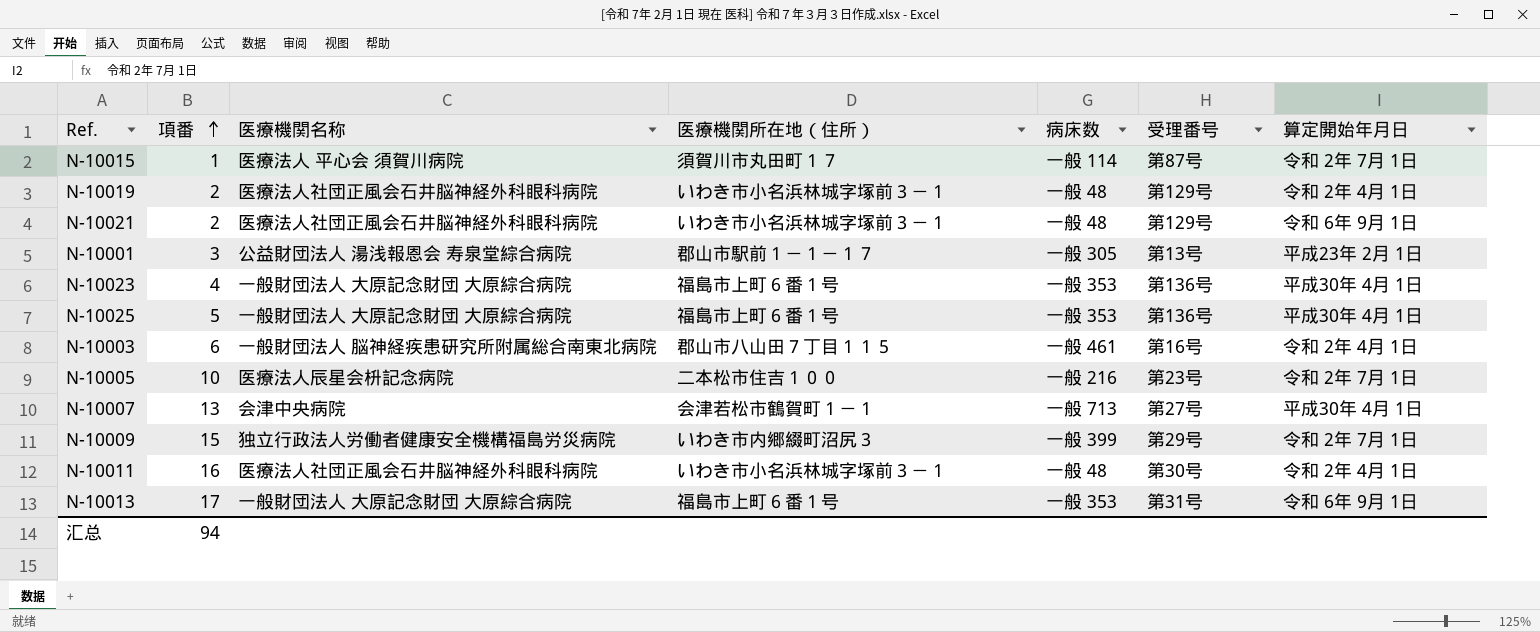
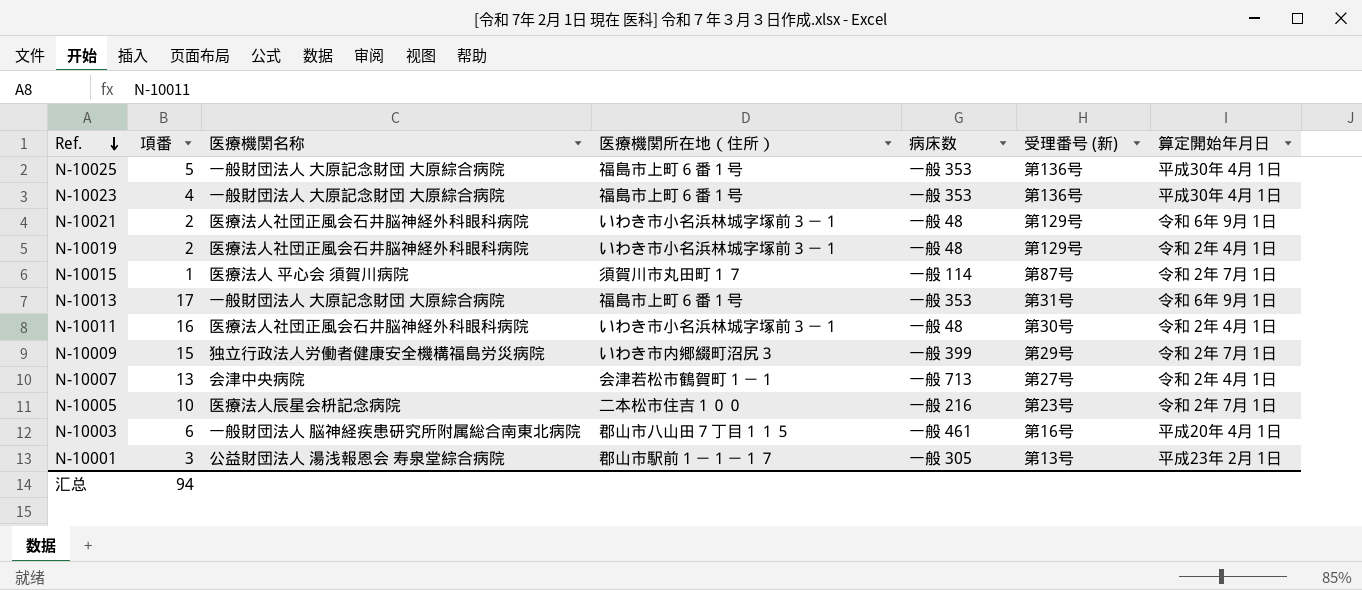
row order: 項番 ascending -> Ref. descending
column name: 受理番号 -> 受理番号 (新)
N-10007 | 算定開始年月日: 平成30年 4月 1日 -> 令和 2年 4月 1日
N-10003 | 算定開始年月日: 令和 2年 4月 1日 -> 平成20年 4月 1日

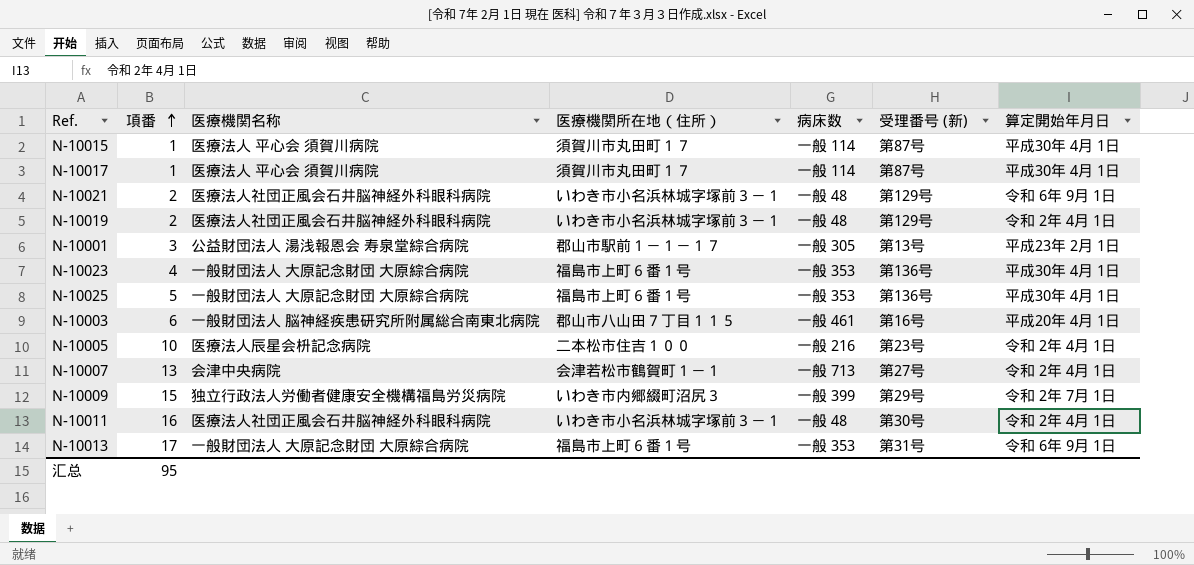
row order: Ref. descending -> 項番 ascending
N-10015 | 算定開始年月日: 令和 2年 7月 1日 -> 平成30年 4月 1日
row N-10017: none -> 1 | 医療法人 平心会 須賀川病院 | 須賀川市丸田町１７ | 一般 114 | 第87号 | 平成30年 4月 1日
N-10005 | 算定開始年月日: 令和 2年 7月 1日 -> 令和 2年 4月 1日
汇总 | 項番: 94 -> 95

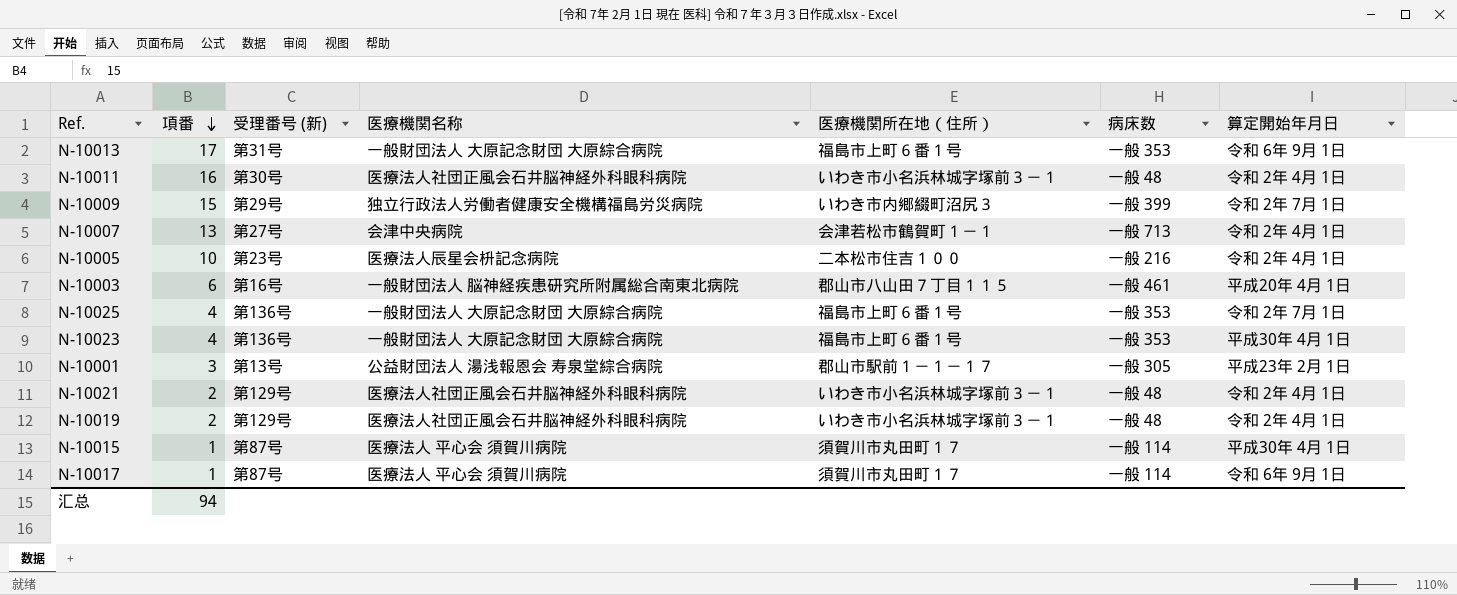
row order: 項番 ascending -> 項番 descending
column 受理番号 (新) | position: 6 -> 3
N-10025 | 項番: 5 -> 4
N-10025 | 算定開始年月日: 平成30年 4月 1日 -> 令和 2年 7月 1日
N-10021 | 算定開始年月日: 令和 6年 9月 1日 -> 令和 2年 4月 1日
N-10017 | 算定開始年月日: 平成30年 4月 1日 -> 令和 6年 9月 1日
汇总 | 項番: 95 -> 94

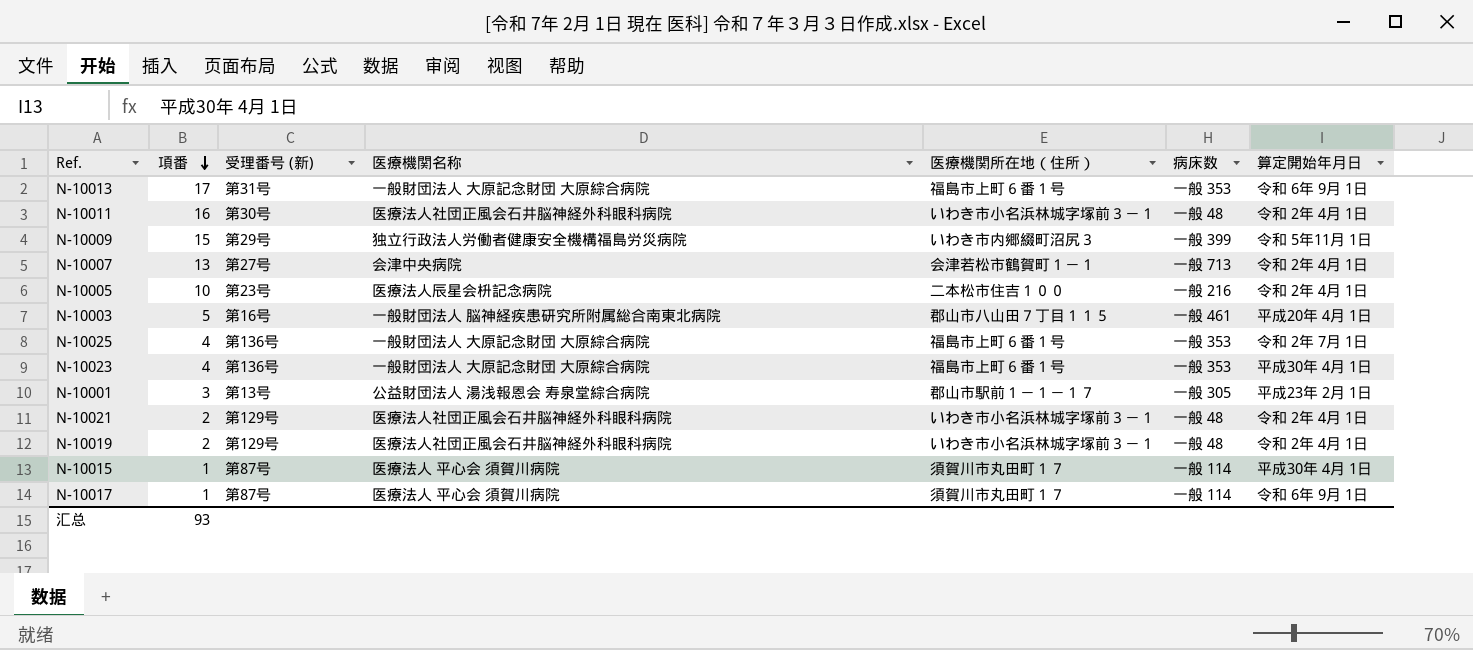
N-10009 | 算定開始年月日: 令和 2年 7月 1日 -> 令和 5年11月 1日
N-10003 | 項番: 6 -> 5
汇总 | 項番: 94 -> 93

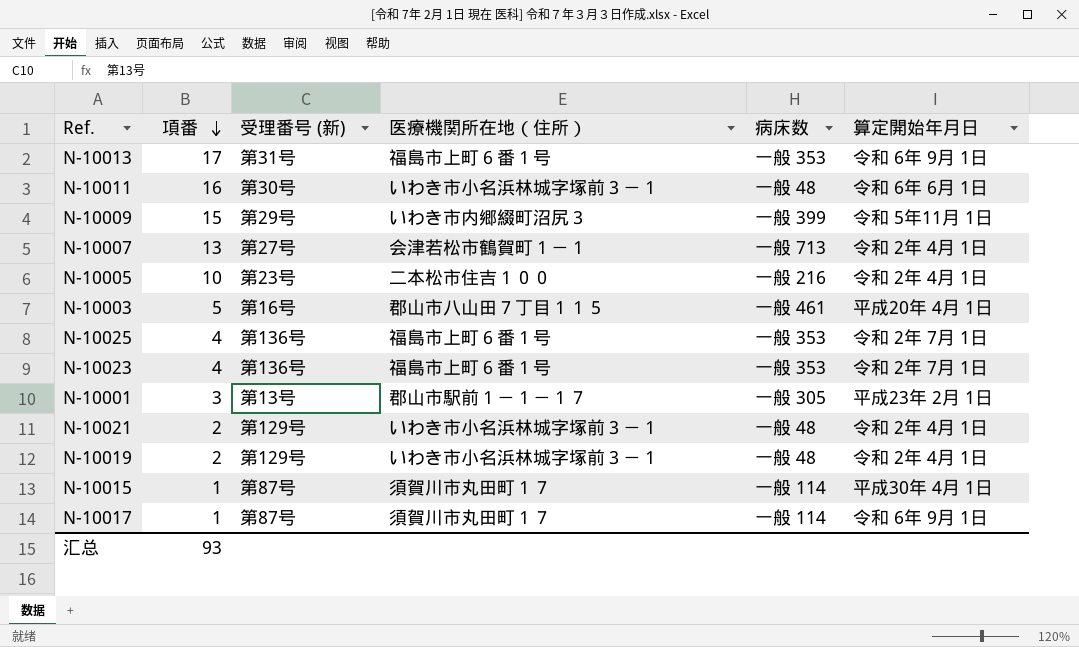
column 医療機関名称 | position: 4 -> none
N-10011 | 算定開始年月日: 令和 2年 4月 1日 -> 令和 6年 6月 1日
N-10023 | 算定開始年月日: 平成30年 4月 1日 -> 令和 2年 7月 1日

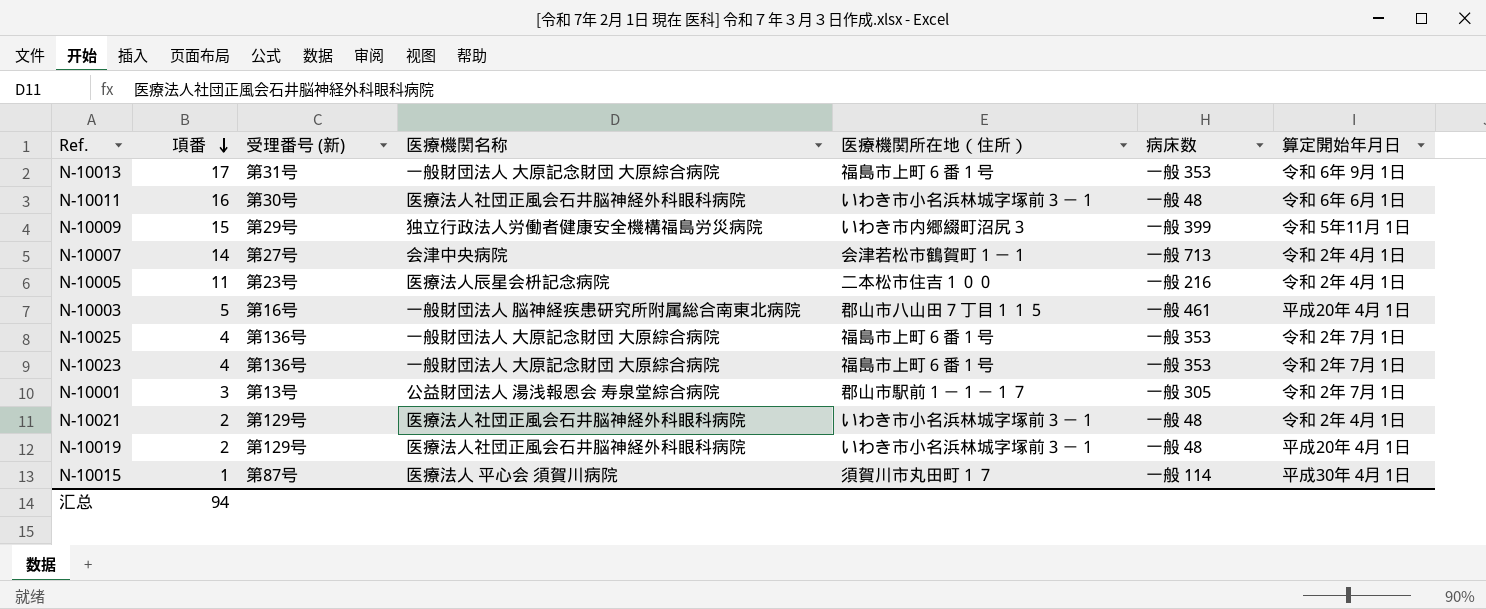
column 医療機関名称 | position: none -> 4
row N-10017: 1 | 第87号 | 須賀川市丸田町１７ | 一般 114 | 令和 6年 9月 1日 -> none
N-10007 | 項番: 13 -> 14
N-10005 | 項番: 10 -> 11
N-10001 | 算定開始年月日: 平成23年 2月 1日 -> 令和 2年 7月 1日
N-10019 | 算定開始年月日: 令和 2年 4月 1日 -> 平成20年 4月 1日
汇总 | 項番: 93 -> 94

